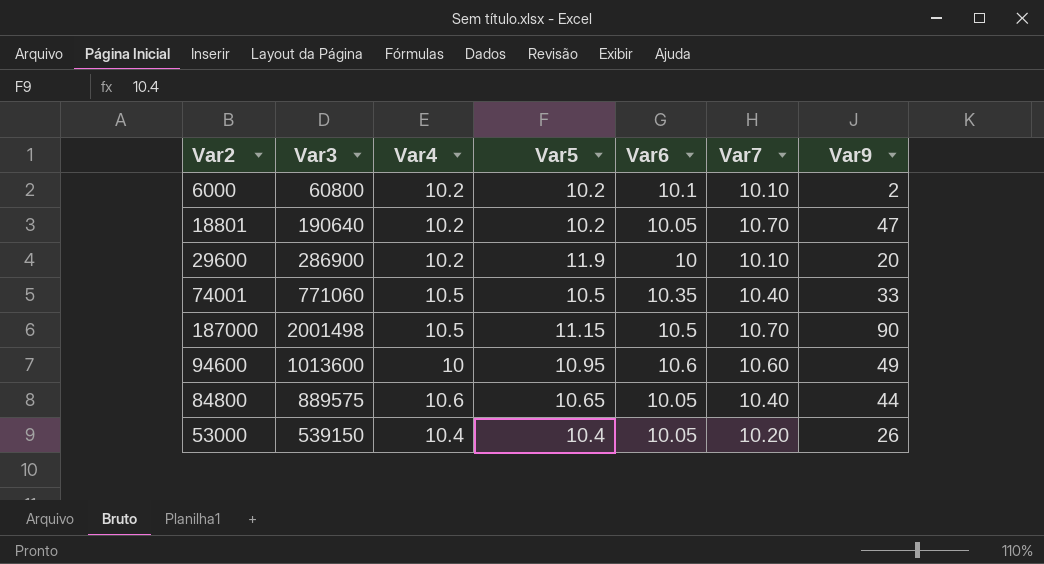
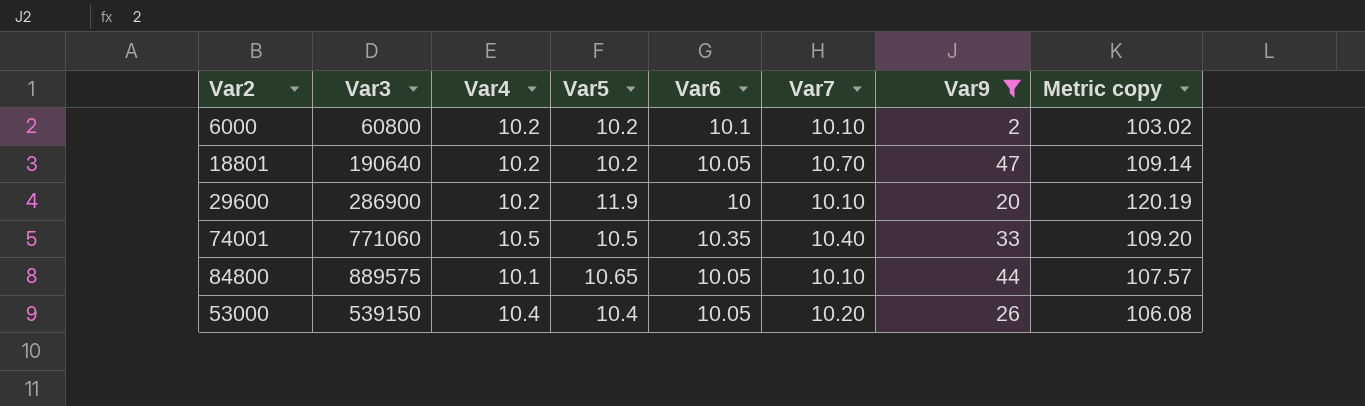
filter: none -> Var9 <= 47
column Metric copy | formula: none -> [Var5] * [Var7]
84800 | Var4: 10.6 -> 10.1
84800 | Var7: 10.40 -> 10.10

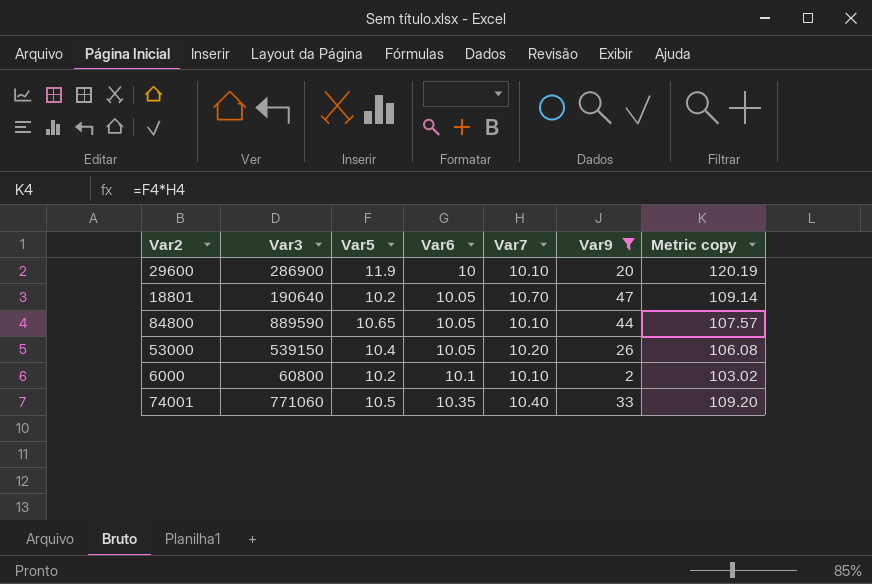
row order: none -> Var6 ascending
column Var4 | position: 3 -> none
84800 | Var3: 889575 -> 889590

